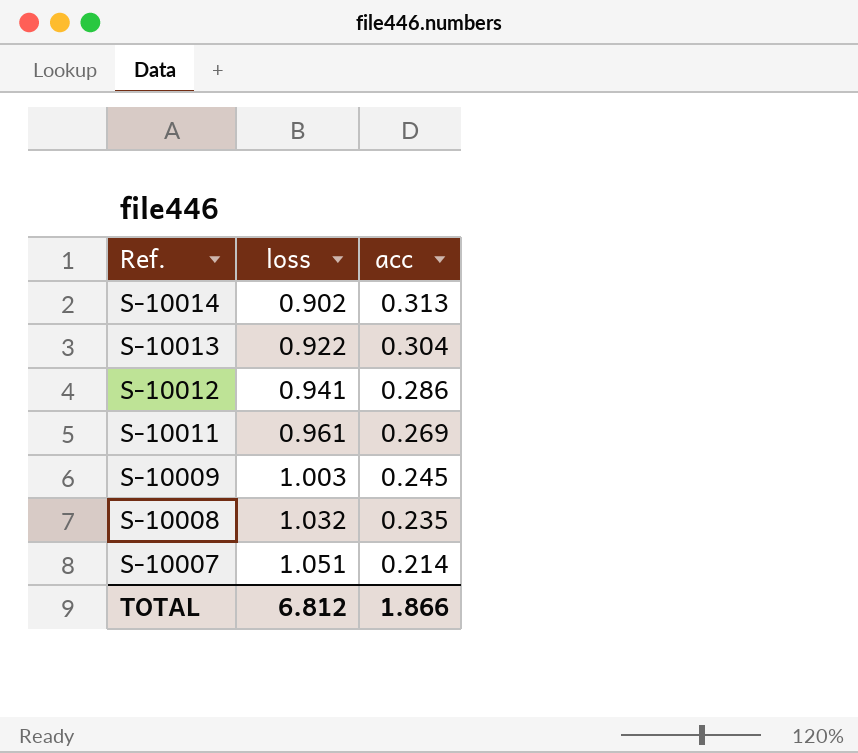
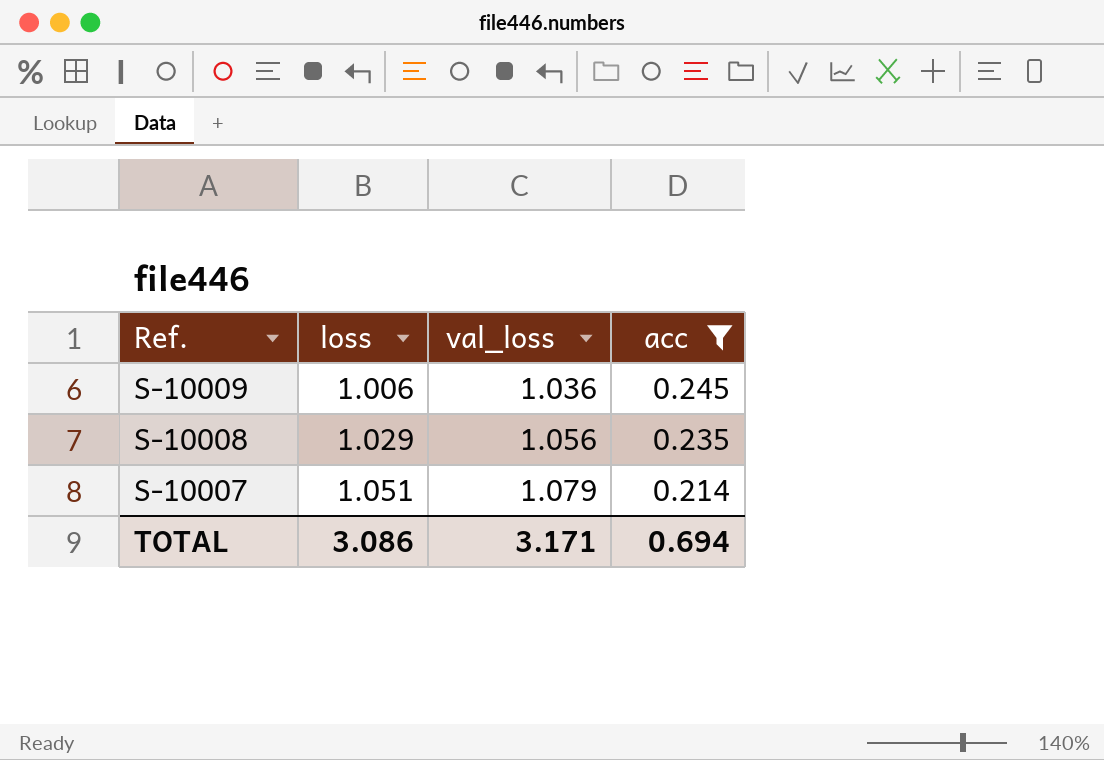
filter: none -> acc <= 0.245
column val_loss | position: none -> 3
S-10009 | loss: 1.003 -> 1.006
S-10008 | loss: 1.032 -> 1.029
TOTAL | loss: 6.812 -> 3.086
TOTAL | acc: 1.866 -> 0.694

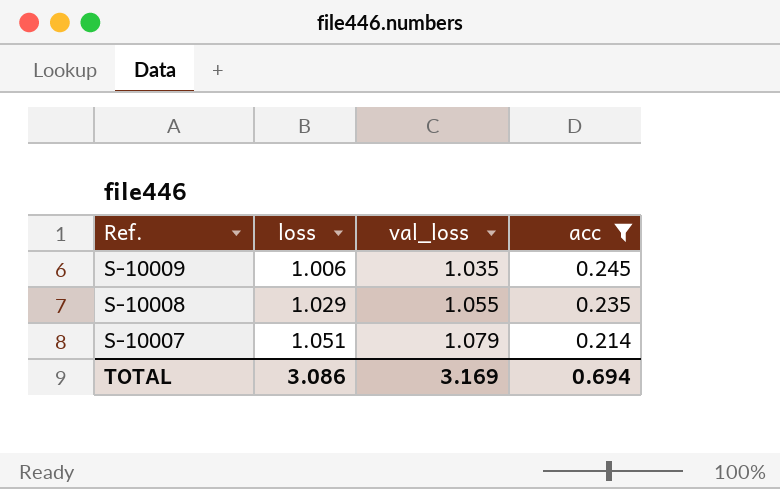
S-10009 | val_loss: 1.036 -> 1.035
S-10008 | val_loss: 1.056 -> 1.055
TOTAL | val_loss: 3.171 -> 3.169

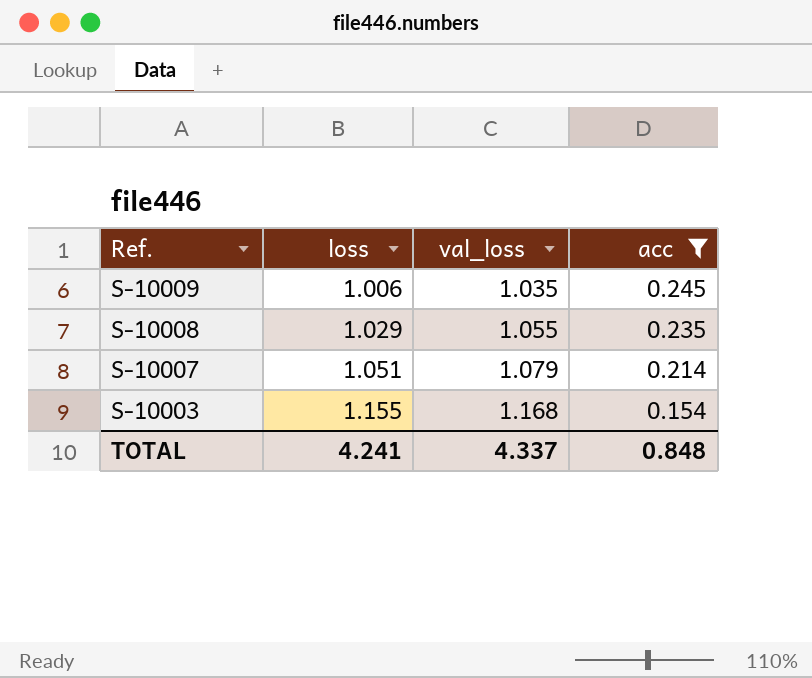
row S-10003: none -> 1.155 | 1.168 | 0.154
TOTAL | loss: 3.086 -> 4.241
TOTAL | val_loss: 3.169 -> 4.337
TOTAL | acc: 0.694 -> 0.848

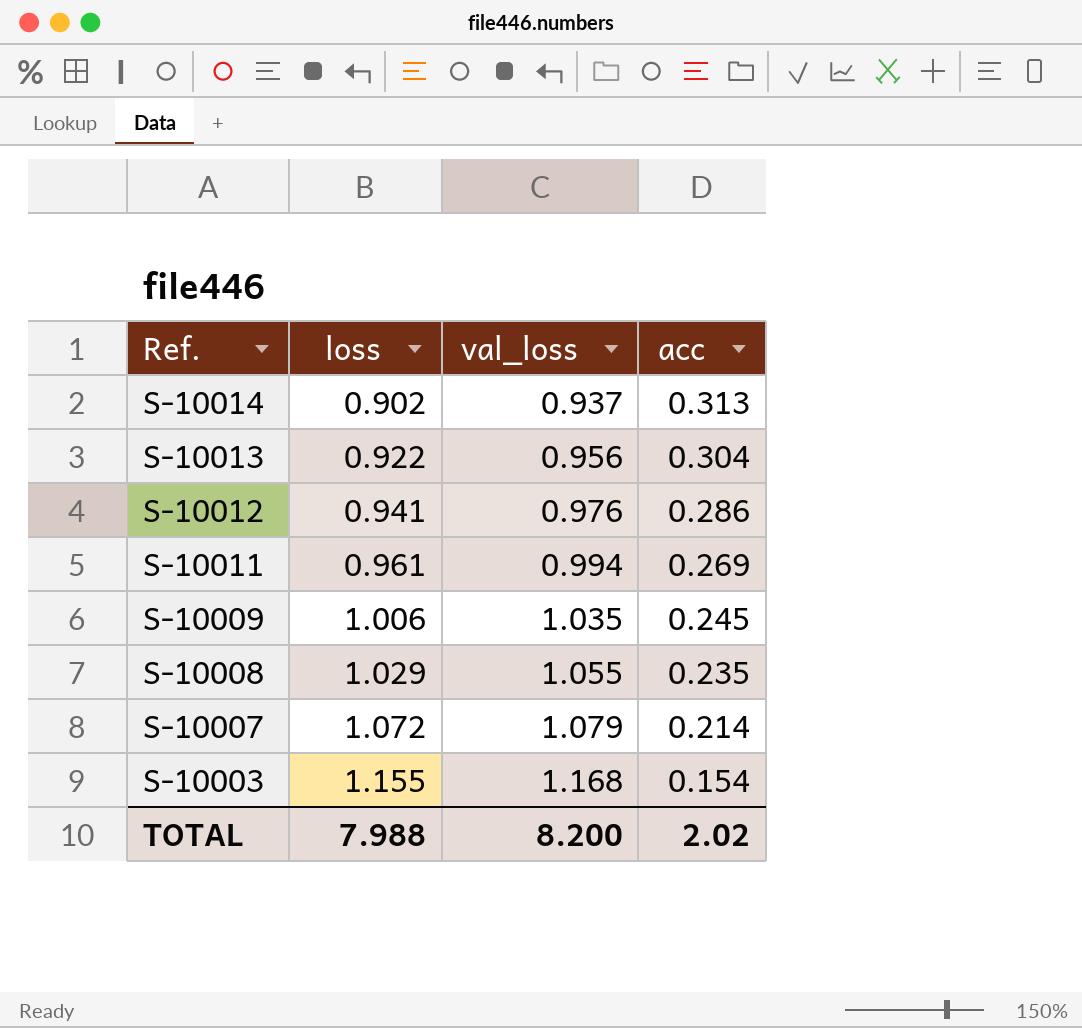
filter: acc <= 0.245 -> none
S-10007 | loss: 1.051 -> 1.072
TOTAL | loss: 4.241 -> 7.988
TOTAL | val_loss: 4.337 -> 8.200
TOTAL | acc: 0.848 -> 2.02

